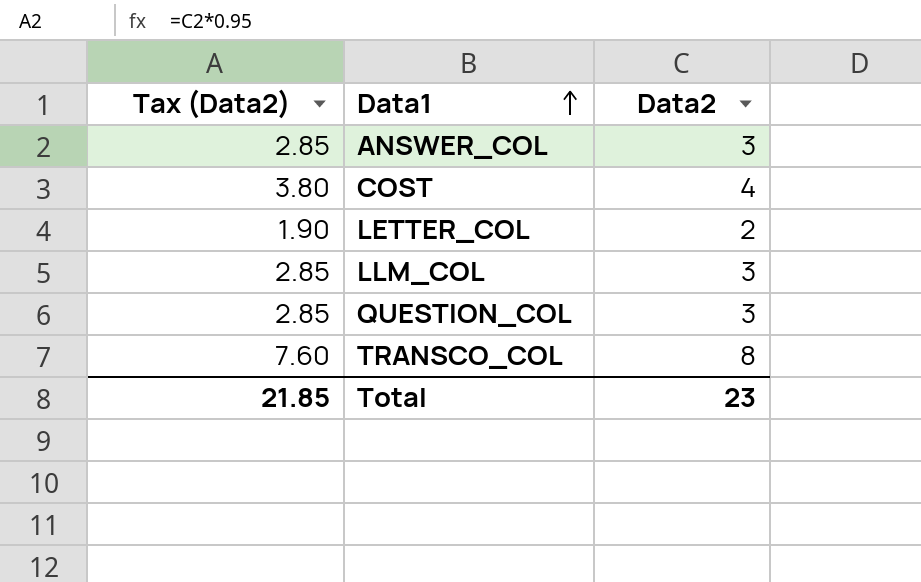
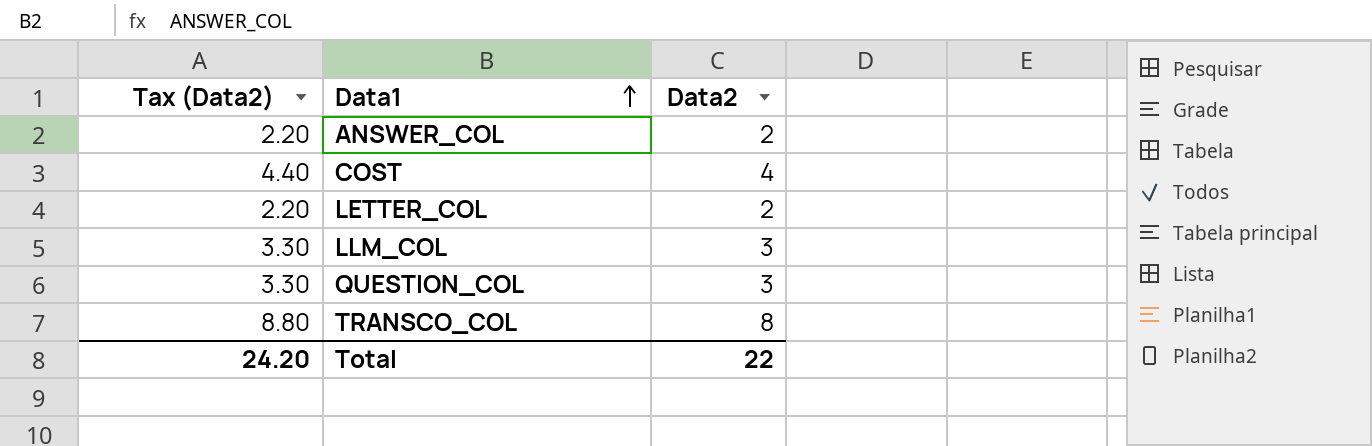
column Tax (Data2) | formula: [Data2] * 0.95 -> [Data2] * 1.1
ANSWER_COL | Data2: 3 -> 2
Total | Tax (Data2): 21.85 -> 24.20
Total | Data2: 23 -> 22

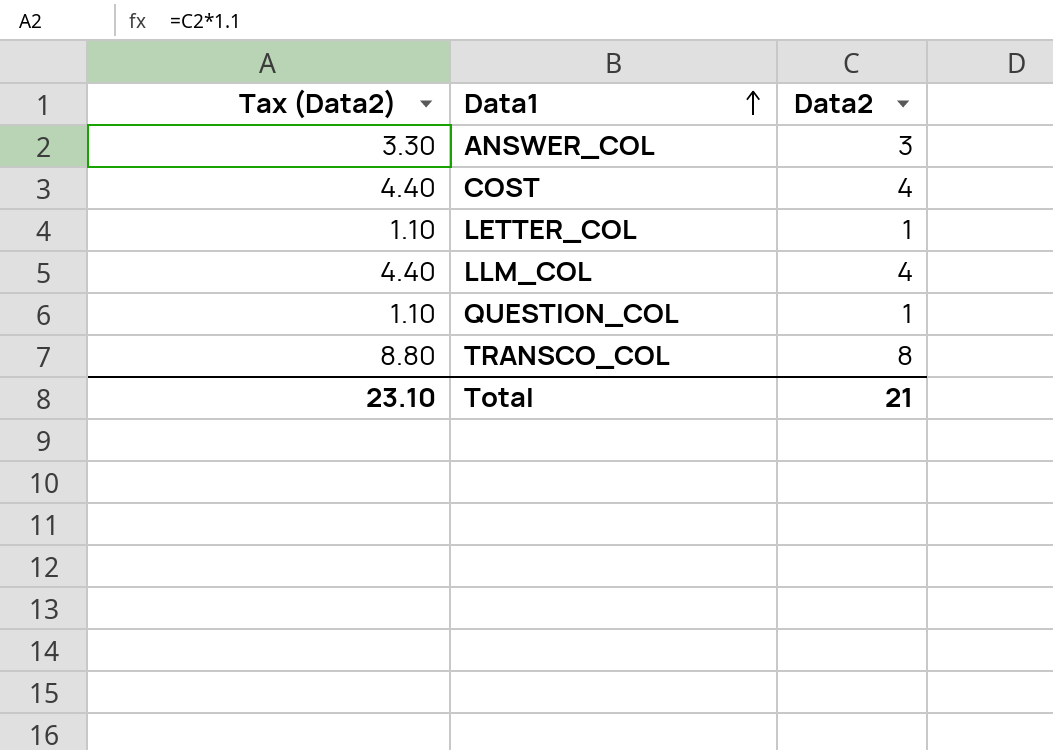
ANSWER_COL | Tax (Data2): 2.20 -> 3.30
ANSWER_COL | Data2: 2 -> 3
LETTER_COL | Tax (Data2): 2.20 -> 1.10
LETTER_COL | Data2: 2 -> 1
LLM_COL | Tax (Data2): 3.30 -> 4.40
LLM_COL | Data2: 3 -> 4
QUESTION_COL | Tax (Data2): 3.30 -> 1.10
QUESTION_COL | Data2: 3 -> 1
Total | Tax (Data2): 24.20 -> 23.10
Total | Data2: 22 -> 21

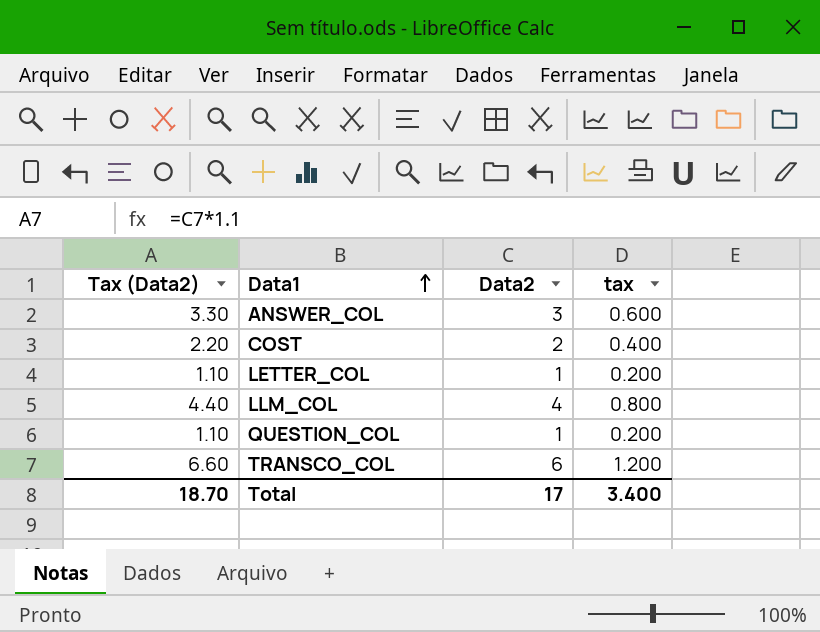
column tax | formula: none -> [Data2] * 0.2
COST | Tax (Data2): 4.40 -> 2.20
COST | Data2: 4 -> 2
TRANSCO_COL | Tax (Data2): 8.80 -> 6.60
TRANSCO_COL | Data2: 8 -> 6
Total | Tax (Data2): 23.10 -> 18.70
Total | Data2: 21 -> 17

